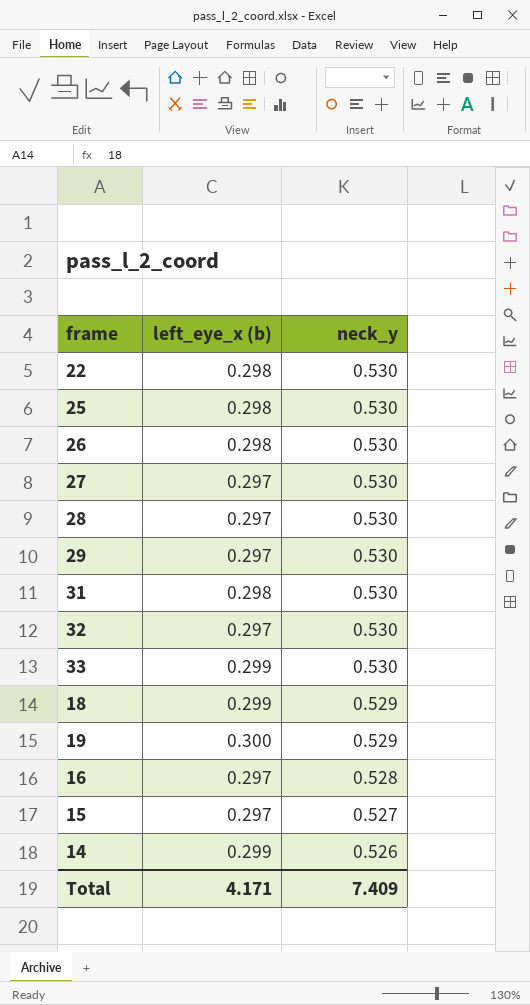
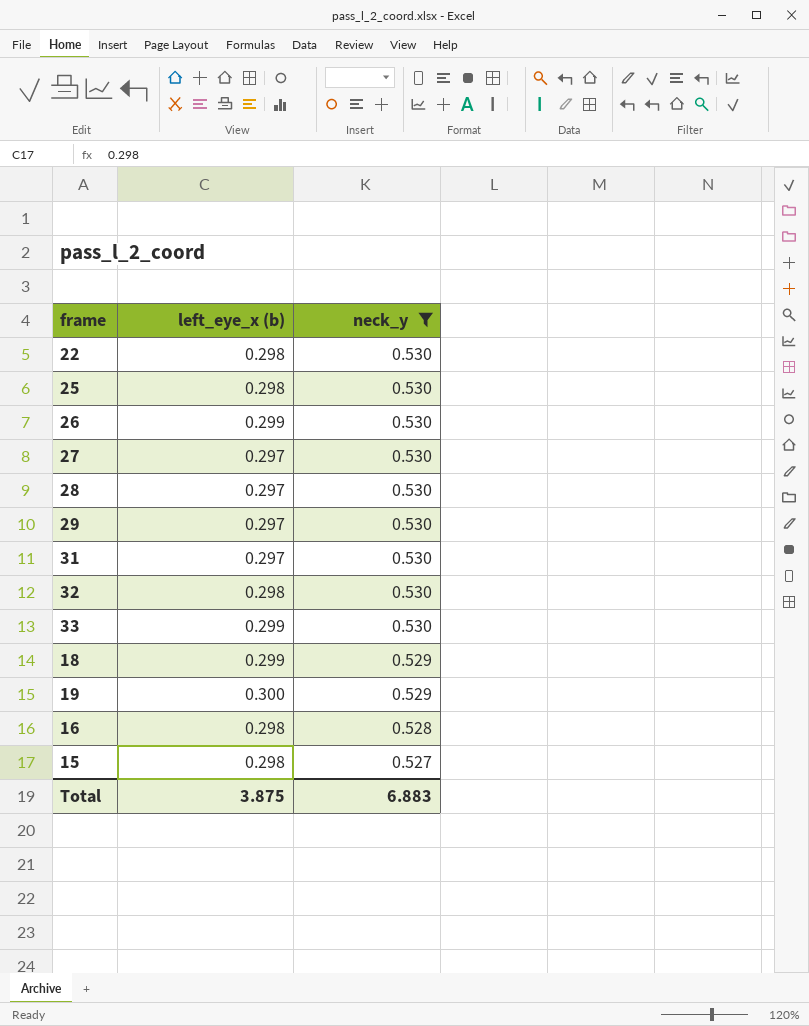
filter: none -> neck_y != 0.526
26 | left_eye_x (b): 0.298 -> 0.299
31 | left_eye_x (b): 0.298 -> 0.297
32 | left_eye_x (b): 0.297 -> 0.298
16 | left_eye_x (b): 0.297 -> 0.298
15 | left_eye_x (b): 0.297 -> 0.298
Total | left_eye_x (b): 4.171 -> 3.875
Total | neck_y: 7.409 -> 6.883

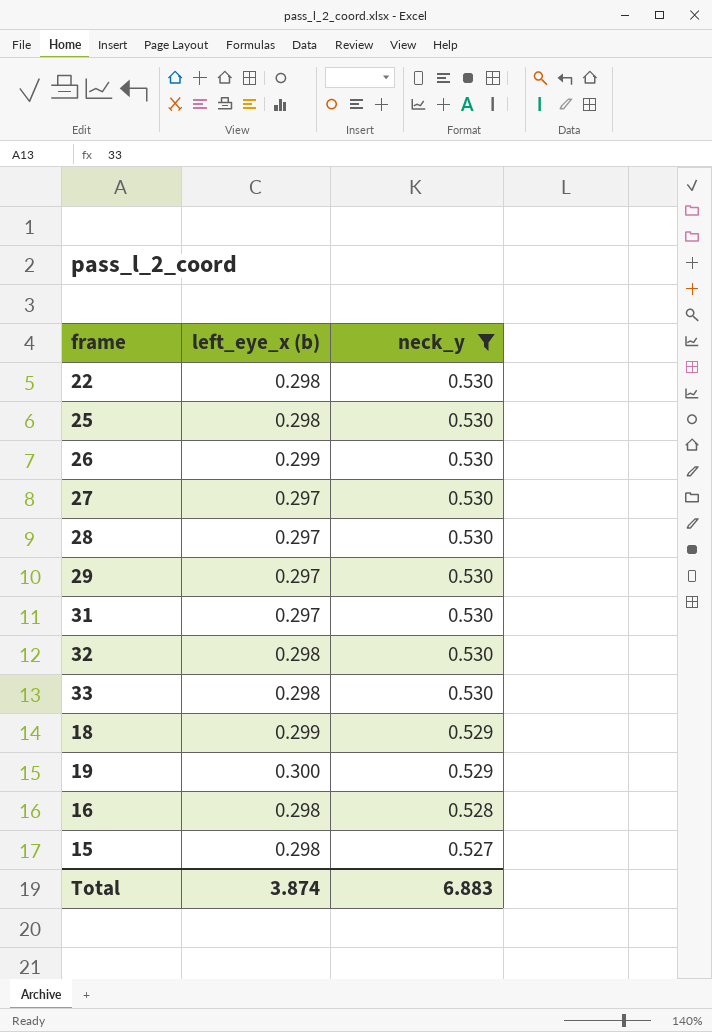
33 | left_eye_x (b): 0.299 -> 0.298
Total | left_eye_x (b): 3.875 -> 3.874

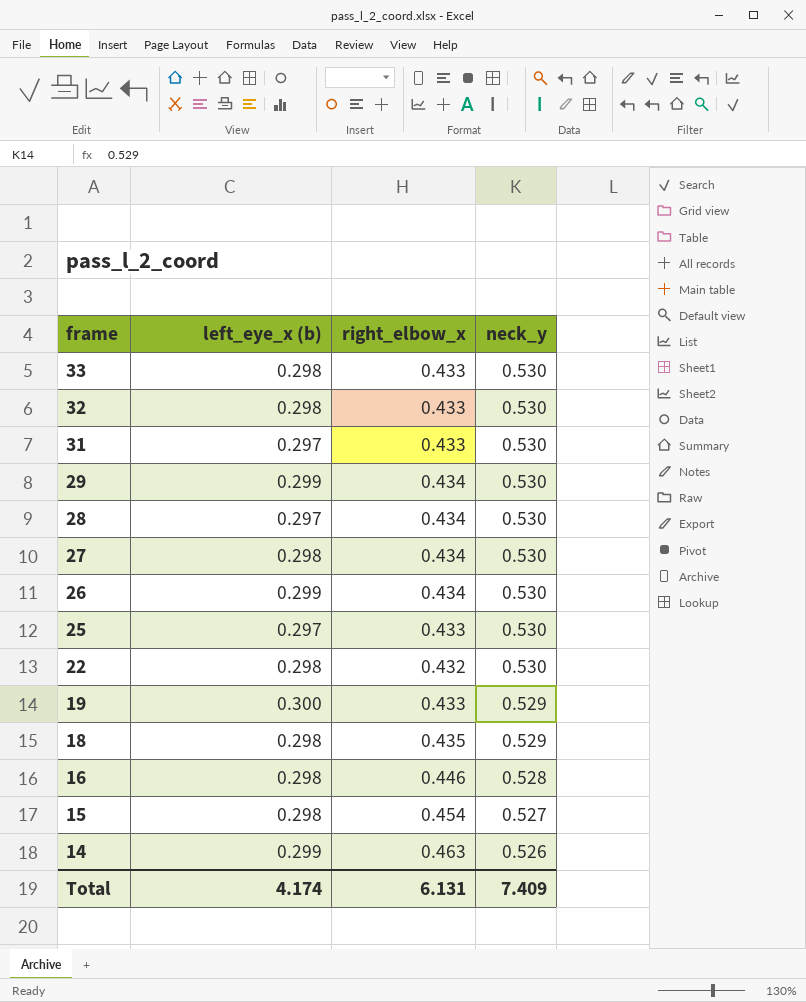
filter: neck_y != 0.526 -> none
row order: neck_y descending -> frame descending
column right_elbow_x | position: none -> 3
29 | left_eye_x (b): 0.297 -> 0.299
27 | left_eye_x (b): 0.297 -> 0.298
25 | left_eye_x (b): 0.298 -> 0.297
18 | left_eye_x (b): 0.299 -> 0.298
Total | left_eye_x (b): 3.874 -> 4.174
Total | neck_y: 6.883 -> 7.409

